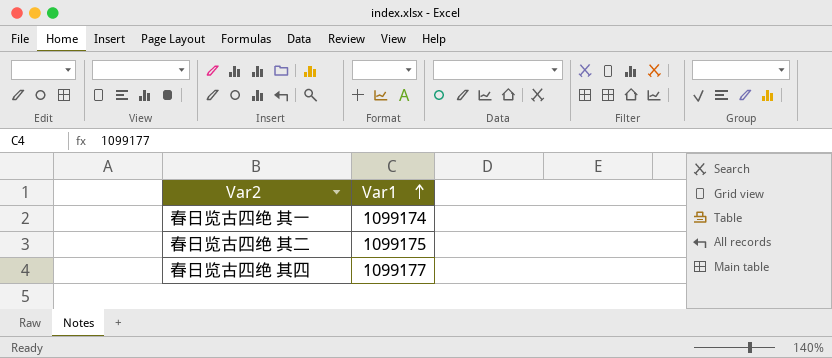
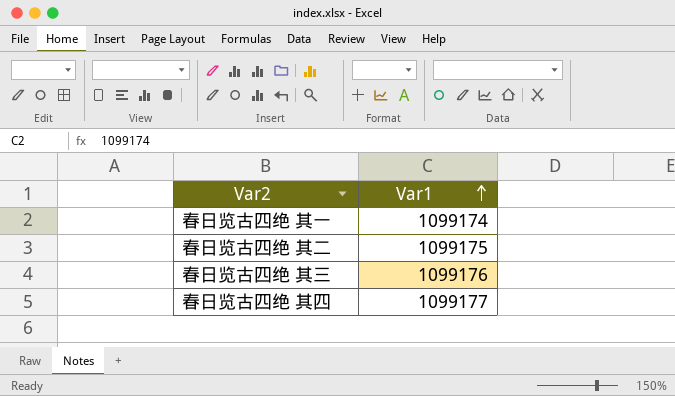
row 春日览古四绝 其三: none -> 1099176

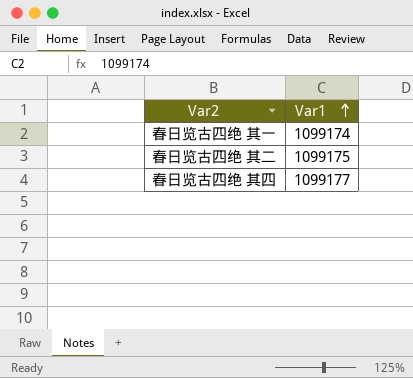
row 春日览古四绝 其三: 1099176 -> none

